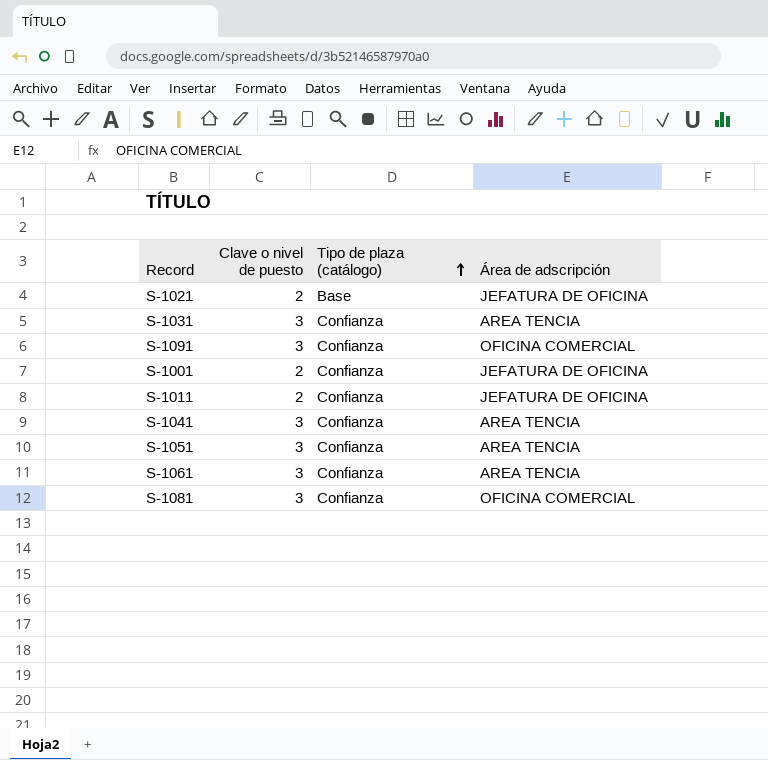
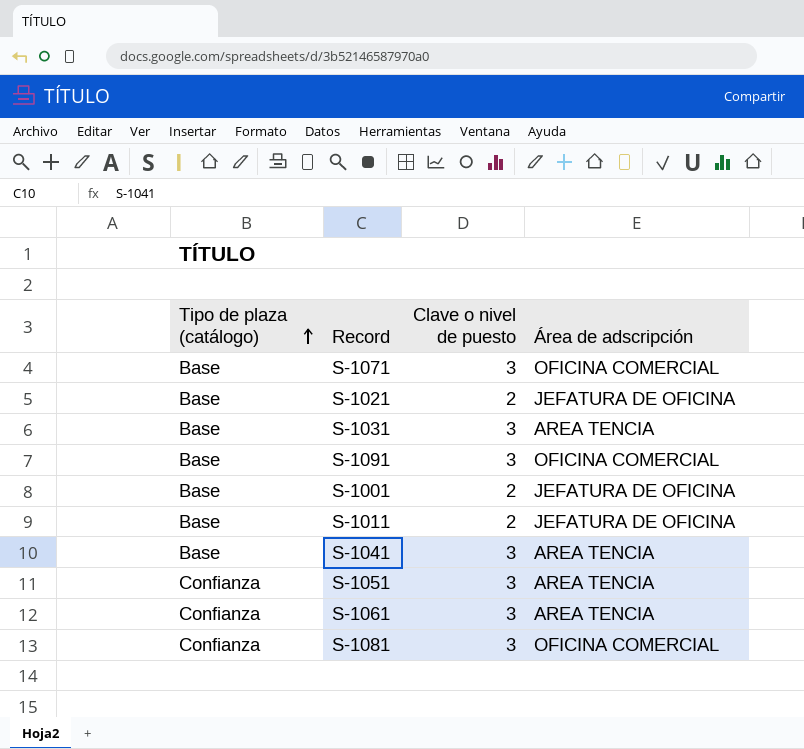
column Tipo de plaza (catálogo) | position: 3 -> 1
row S-1071: none -> Base | 3 | OFICINA COMERCIAL
S-1031 | Tipo de plaza (catálogo): Confianza -> Base
S-1091 | Tipo de plaza (catálogo): Confianza -> Base
S-1001 | Tipo de plaza (catálogo): Confianza -> Base
S-1011 | Tipo de plaza (catálogo): Confianza -> Base
S-1041 | Tipo de plaza (catálogo): Confianza -> Base

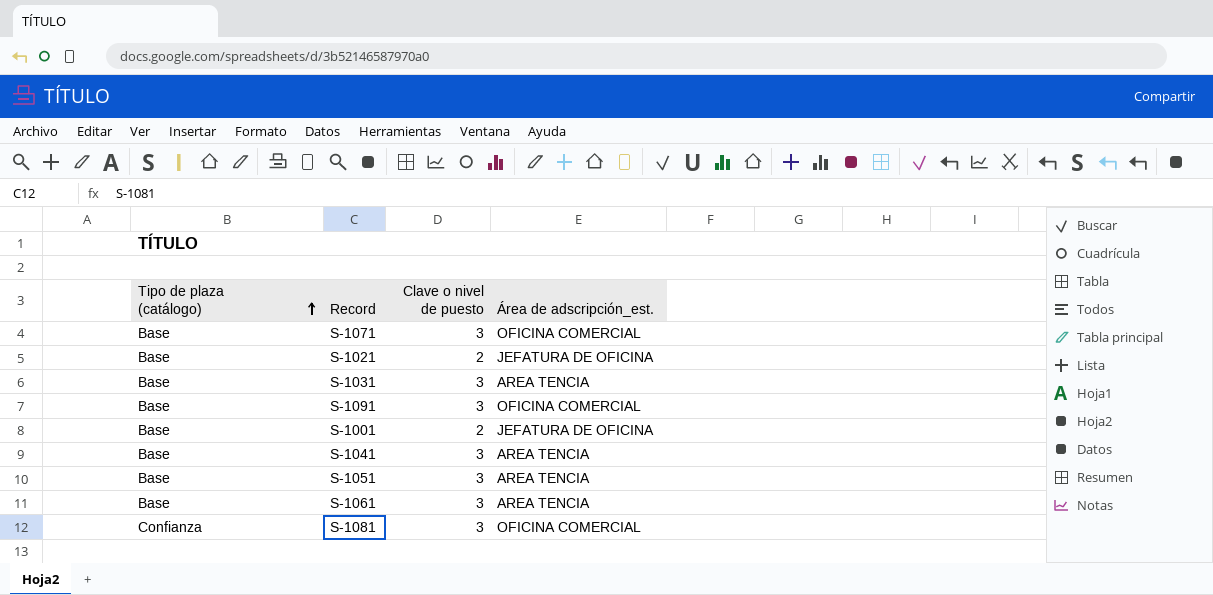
column name: Área de adscripción -> Área de adscripción_est.
row S-1011: Base | 2 | JEFATURA DE OFICINA -> none
S-1051 | Tipo de plaza (catálogo): Confianza -> Base
S-1061 | Tipo de plaza (catálogo): Confianza -> Base

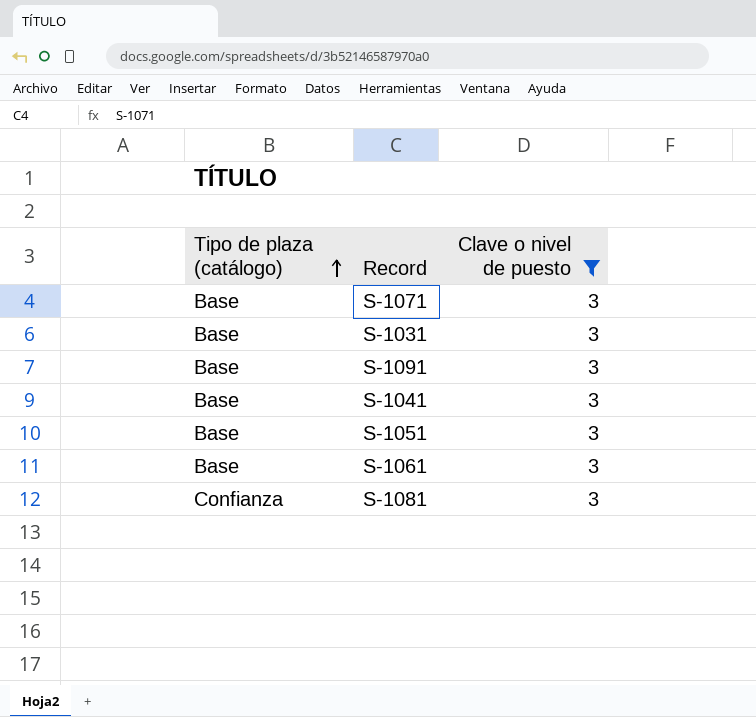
filter: none -> Clave o nivel de puesto = 3
column Área de adscripción_est. | position: 4 -> none

